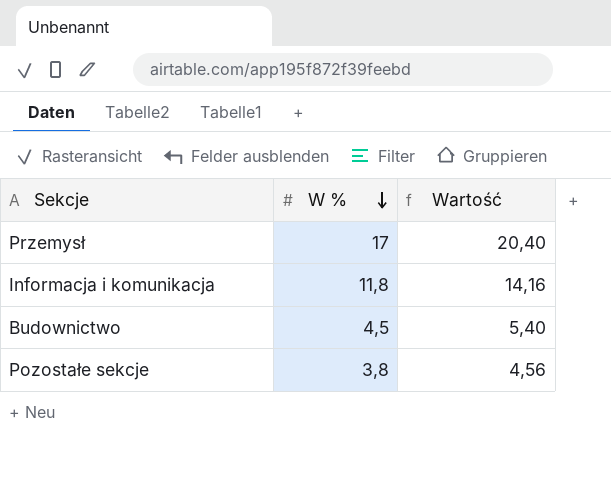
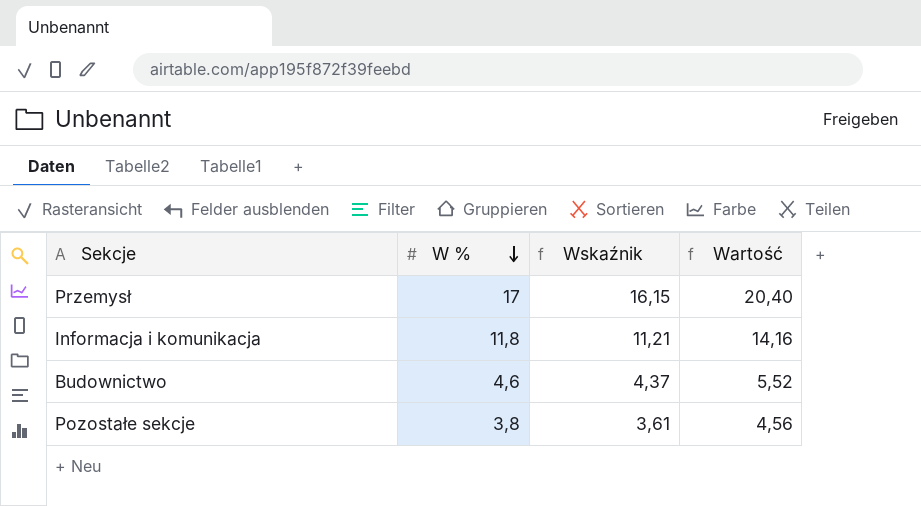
column Wskaźnik | formula: none -> [W %] * 0,95
Budownictwo | W %: 4,5 -> 4,6
Budownictwo | Wartość: 5,40 -> 5,52

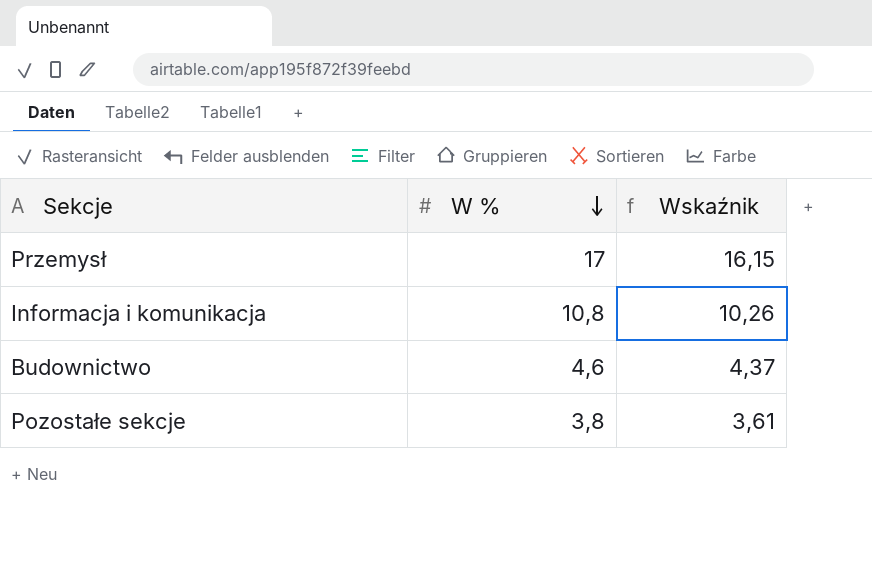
column Wartość | formula: [W %] * 1,2 -> none
Informacja i komunikacja | W %: 11,8 -> 10,8
Informacja i komunikacja | Wskaźnik: 11,21 -> 10,26

